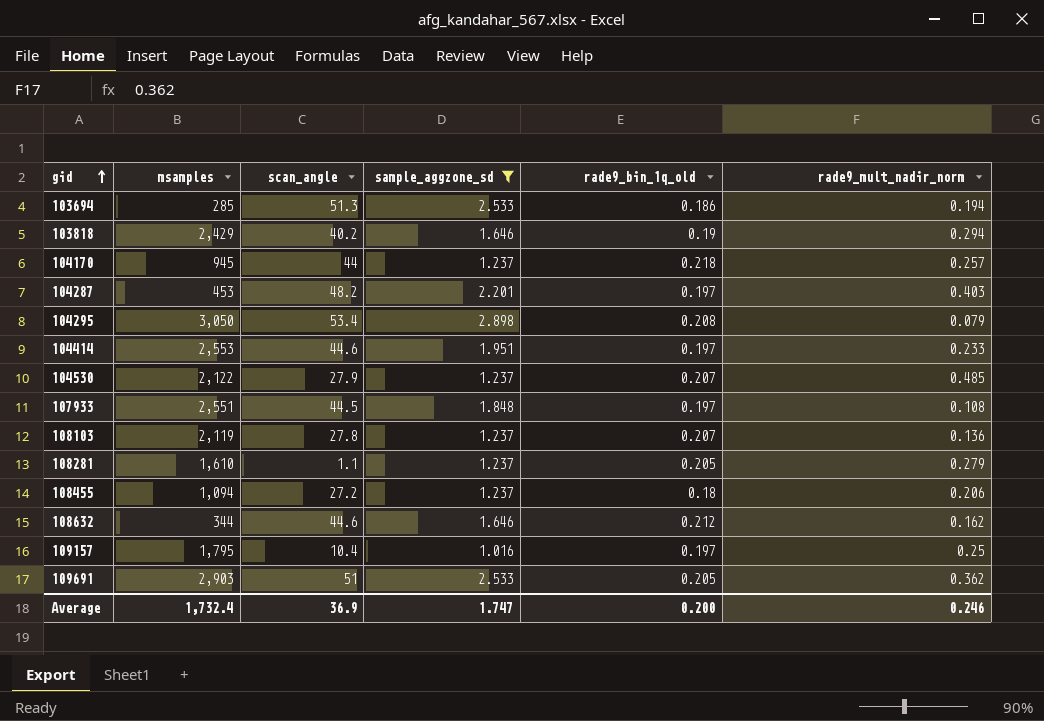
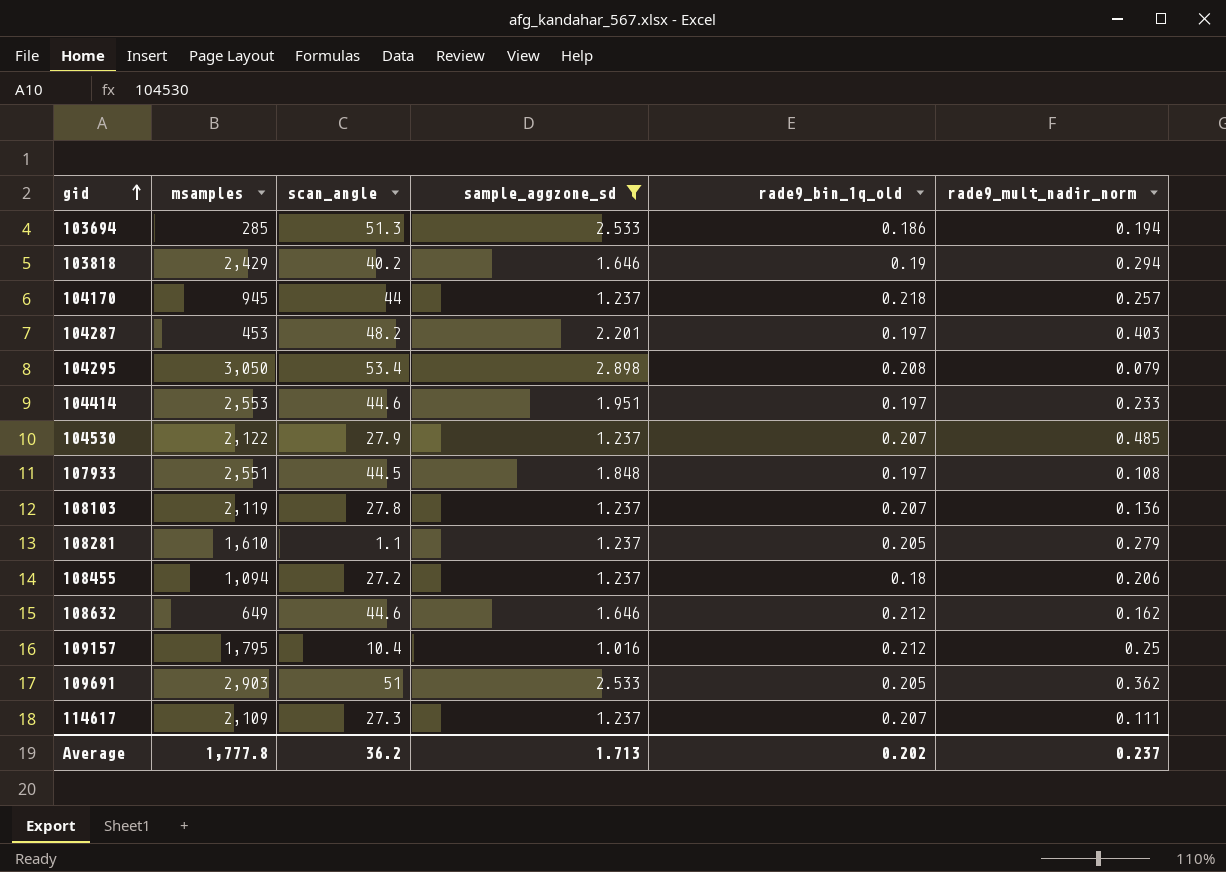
108632 | msamples: 344 -> 649
109157 | rade9_bin_1q_old: 0.197 -> 0.212
row 114617: none -> 2,109 | 27.3 | 1.237 | 0.207 | 0.111
Average | msamples: 1,732.4 -> 1,777.8
Average | scan_angle: 36.9 -> 36.2
Average | sample_aggzone_sd: 1.747 -> 1.713
Average | rade9_bin_1q_old: 0.200 -> 0.202
Average | rade9_mult_nadir_norm: 0.246 -> 0.237

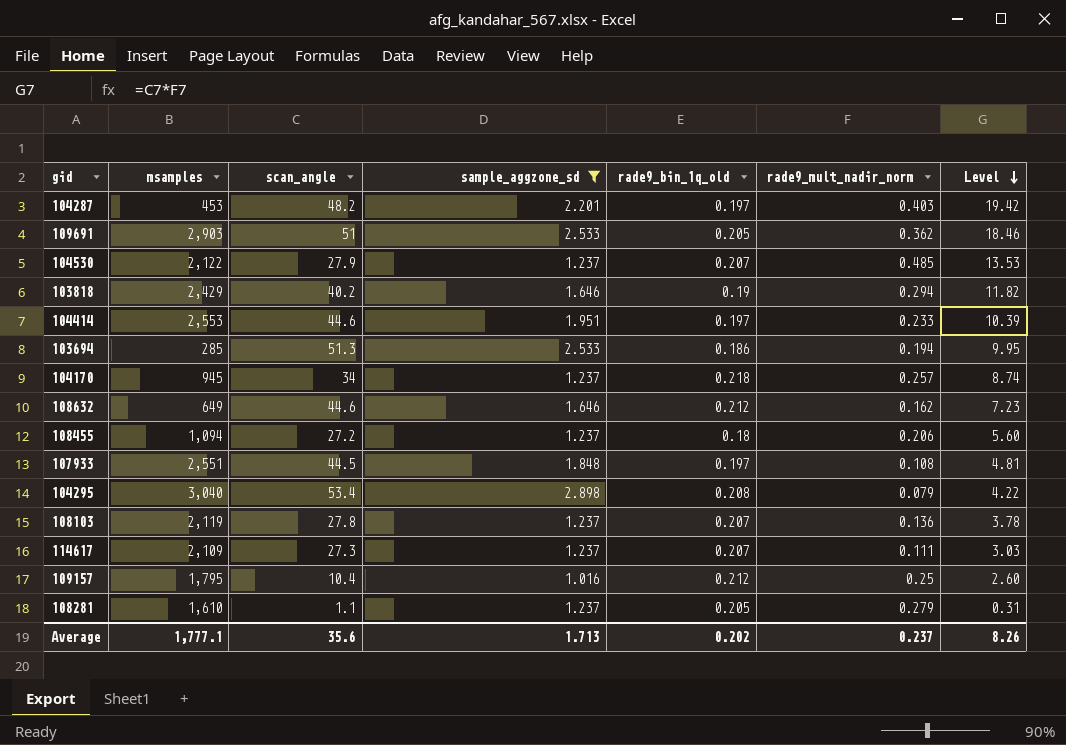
row order: gid ascending -> Level descending
column Level | formula: none -> [scan_angle] * [rade9_mult_nadir_norm]
104170 | scan_angle: 44 -> 34
104295 | msamples: 3,050 -> 3,040
Average | msamples: 1,777.8 -> 1,777.1
Average | scan_angle: 36.2 -> 35.6

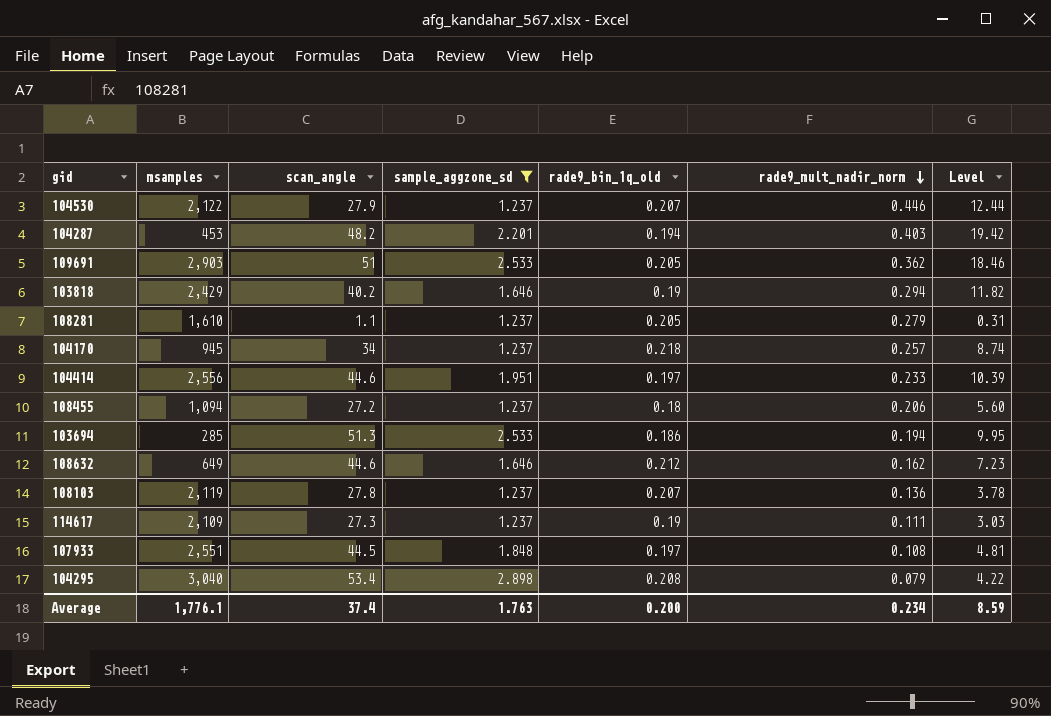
row order: Level descending -> rade9_mult_nadir_norm descending
row 109157: 1,795 | 10.4 | 1.016 | 0.212 | 0.25 | 2.60 -> none
104530 | rade9_mult_nadir_norm: 0.485 -> 0.446
104530 | Level: 13.53 -> 12.44
104287 | rade9_bin_1q_old: 0.197 -> 0.194
104414 | msamples: 2,553 -> 2,556
114617 | rade9_bin_1q_old: 0.207 -> 0.19
Average | msamples: 1,777.1 -> 1,776.1
Average | scan_angle: 35.6 -> 37.4
Average | sample_aggzone_sd: 1.713 -> 1.763
Average | rade9_bin_1q_old: 0.202 -> 0.200
Average | rade9_mult_nadir_norm: 0.237 -> 0.234
Average | Level: 8.26 -> 8.59

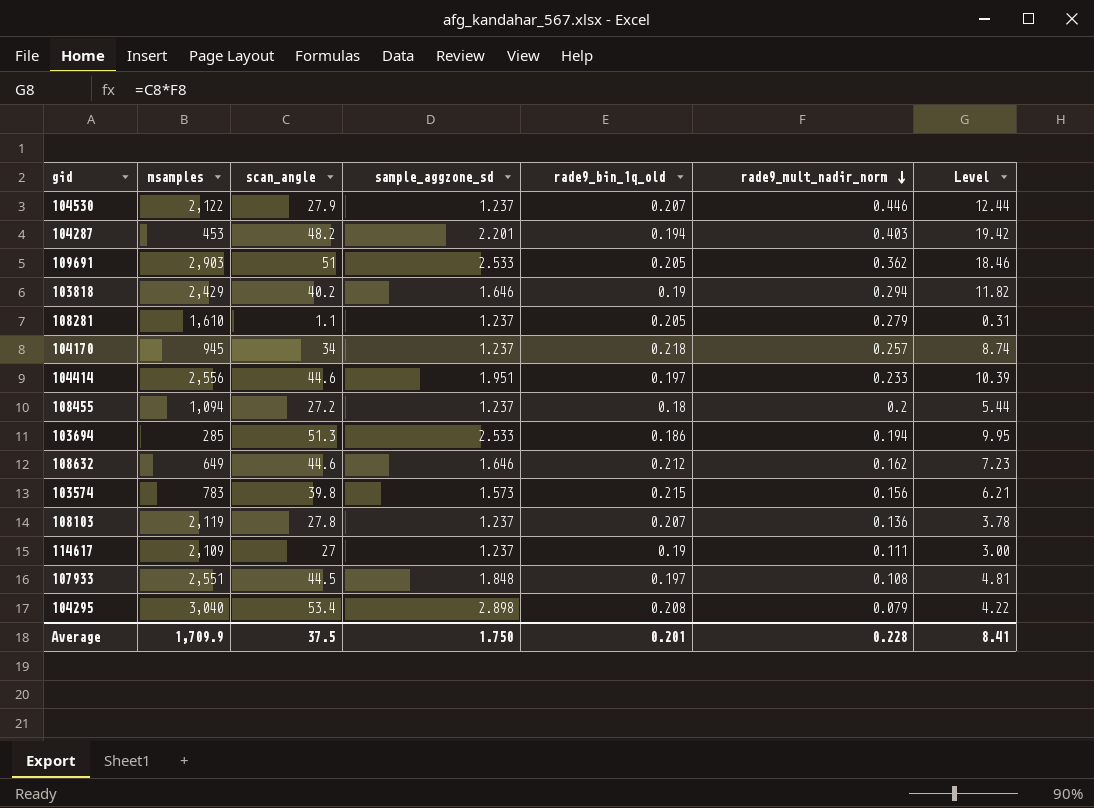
filter: sample_aggzone_sd != 1.573 -> none
108455 | rade9_mult_nadir_norm: 0.206 -> 0.2
108455 | Level: 5.60 -> 5.44
114617 | scan_angle: 27.3 -> 27
114617 | Level: 3.03 -> 3.00
Average | msamples: 1,776.1 -> 1,709.9
Average | scan_angle: 37.4 -> 37.5
Average | sample_aggzone_sd: 1.763 -> 1.750
Average | rade9_bin_1q_old: 0.200 -> 0.201
Average | rade9_mult_nadir_norm: 0.234 -> 0.228
Average | Level: 8.59 -> 8.41

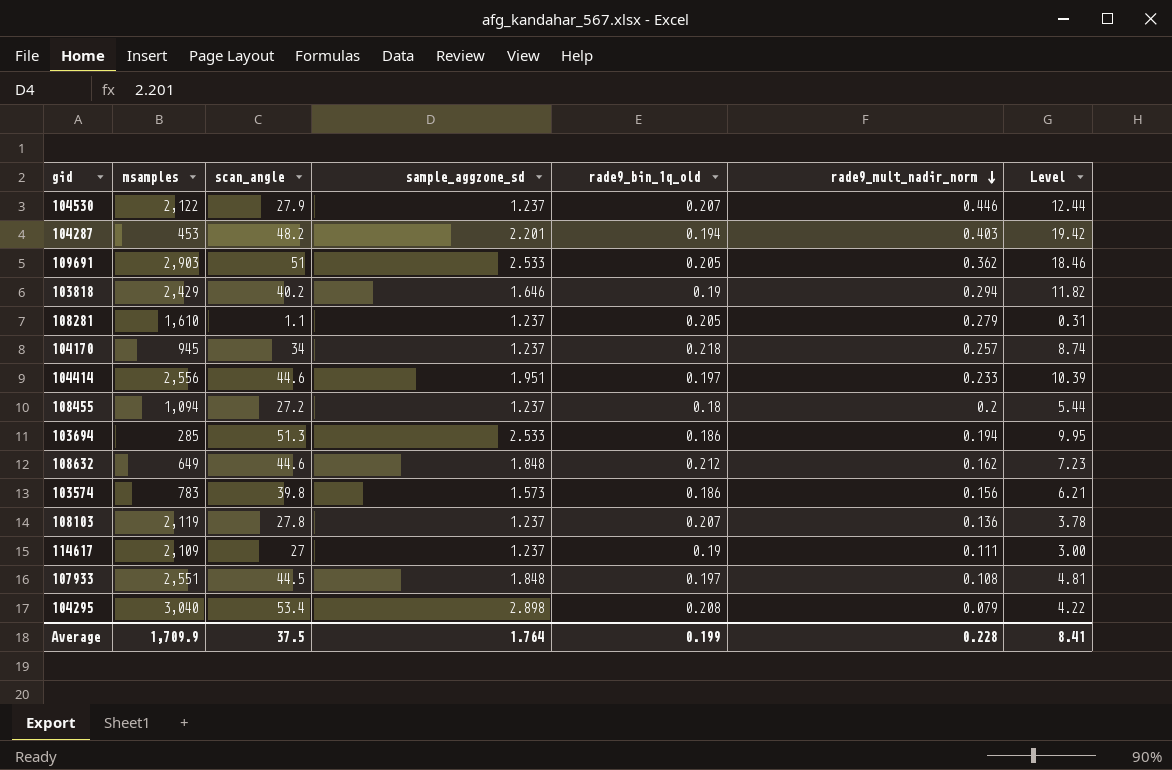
108632 | sample_aggzone_sd: 1.646 -> 1.848
103574 | rade9_bin_1q_old: 0.215 -> 0.186
Average | sample_aggzone_sd: 1.750 -> 1.764
Average | rade9_bin_1q_old: 0.201 -> 0.199

